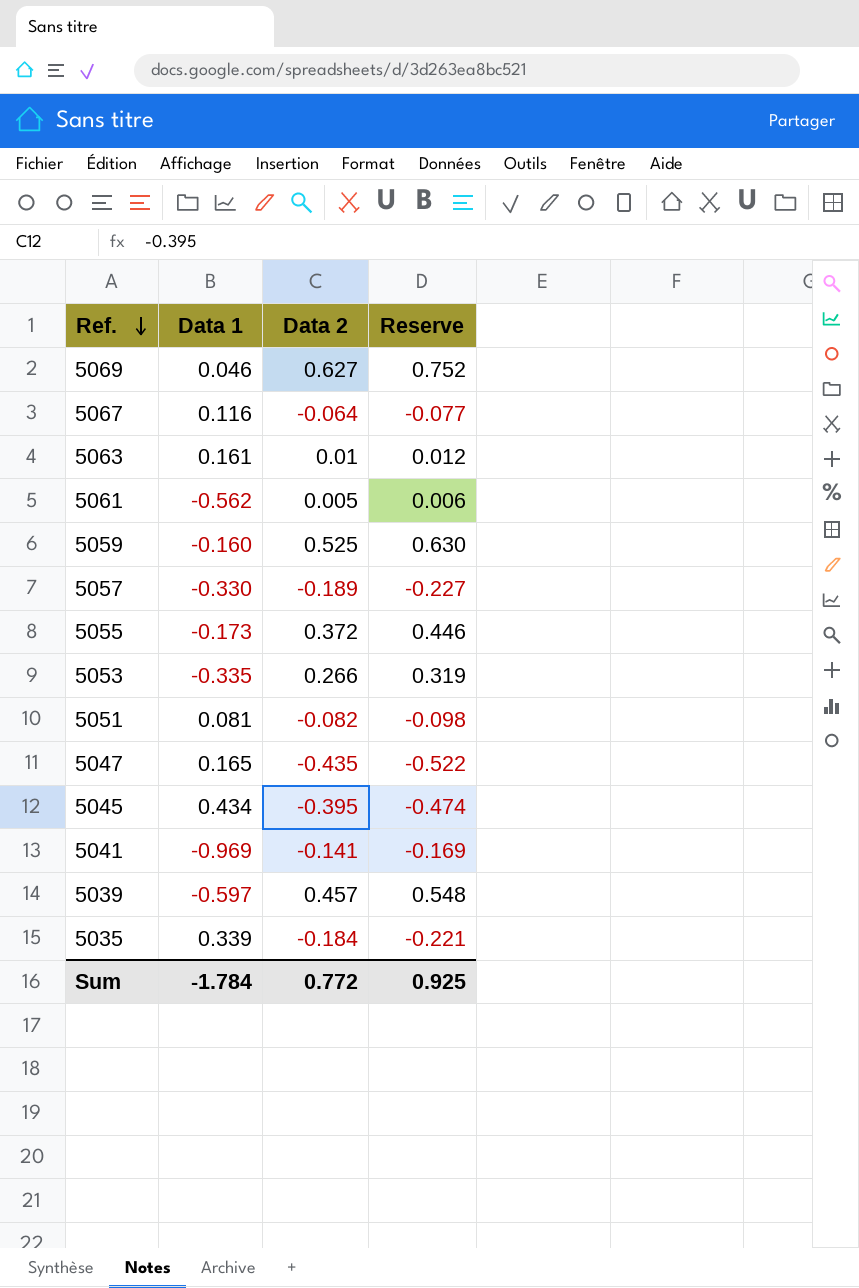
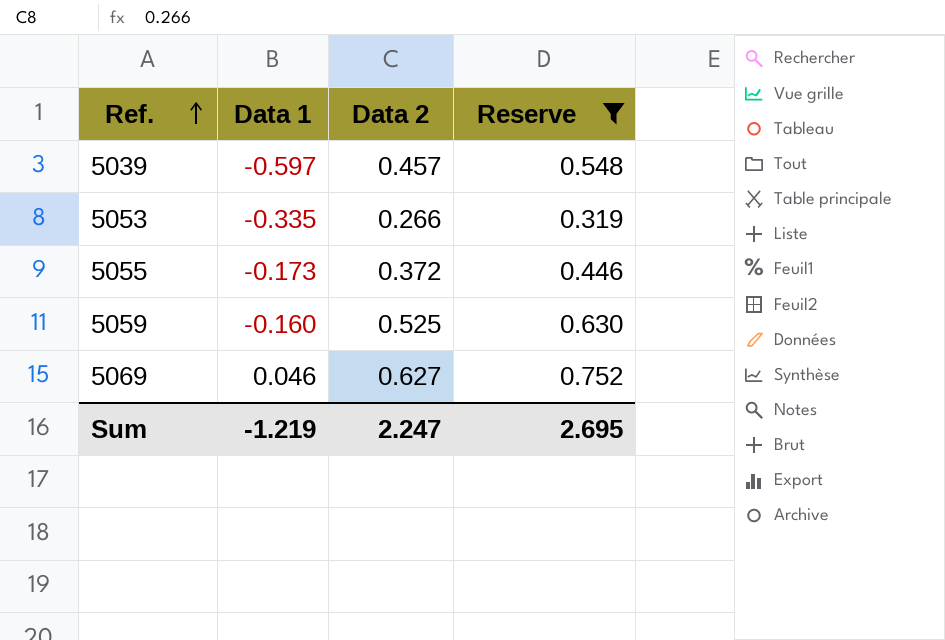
filter: none -> Reserve >= 0.319
row order: Ref. descending -> Ref. ascending
Sum | Data 1: -1.784 -> -1.219
Sum | Data 2: 0.772 -> 2.247
Sum | Reserve: 0.925 -> 2.695

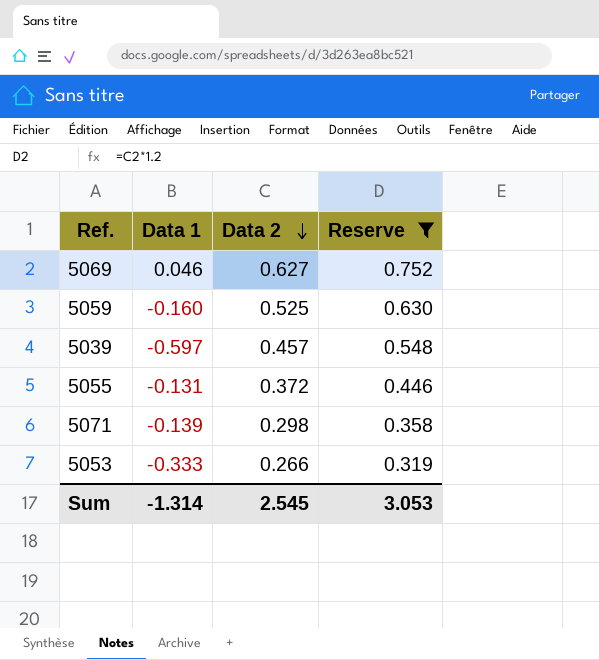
row order: Ref. ascending -> Data 2 descending
5055 | Data 1: -0.173 -> -0.131
row 5071: none -> -0.139 | 0.298 | 0.358
5053 | Data 1: -0.335 -> -0.333
Sum | Data 1: -1.219 -> -1.314
Sum | Data 2: 2.247 -> 2.545
Sum | Reserve: 2.695 -> 3.053

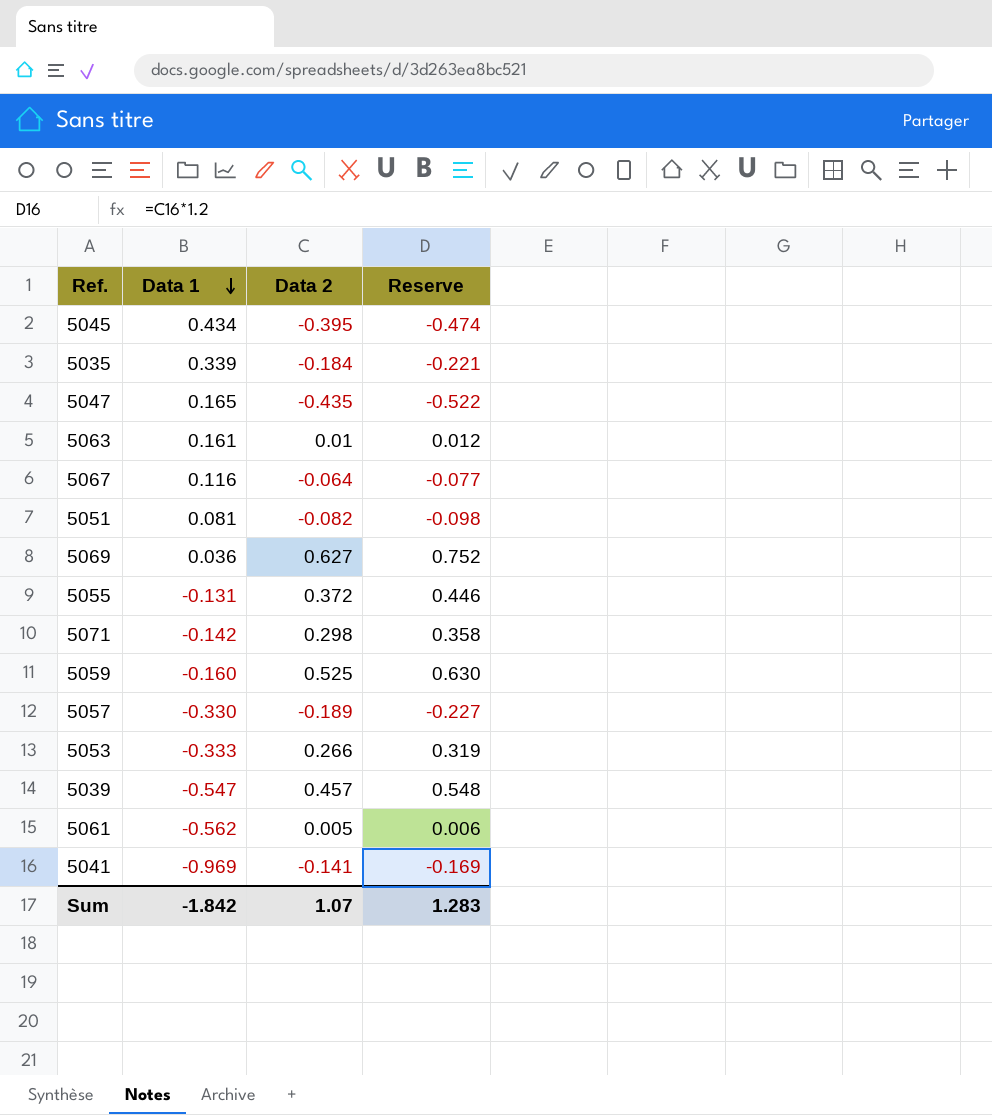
filter: Reserve >= 0.319 -> none
row order: Data 2 descending -> Data 1 descending
5069 | Data 1: 0.046 -> 0.036
5071 | Data 1: -0.139 -> -0.142
5039 | Data 1: -0.597 -> -0.547
Sum | Data 1: -1.314 -> -1.842
Sum | Data 2: 2.545 -> 1.07
Sum | Reserve: 3.053 -> 1.283

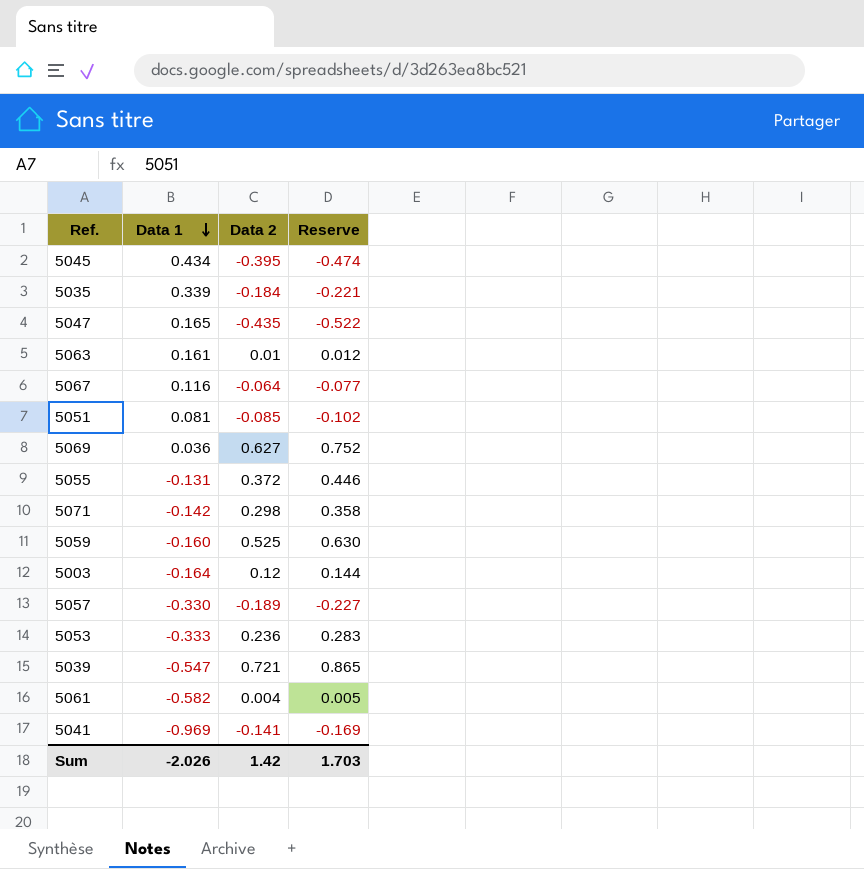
5051 | Data 2: -0.082 -> -0.085
5051 | Reserve: -0.098 -> -0.102
row 5003: none -> -0.164 | 0.12 | 0.144
5053 | Data 2: 0.266 -> 0.236
5053 | Reserve: 0.319 -> 0.283
5039 | Data 2: 0.457 -> 0.721
5039 | Reserve: 0.548 -> 0.865
5061 | Data 1: -0.562 -> -0.582
5061 | Data 2: 0.005 -> 0.004
5061 | Reserve: 0.006 -> 0.005
Sum | Data 1: -1.842 -> -2.026
Sum | Data 2: 1.07 -> 1.42
Sum | Reserve: 1.283 -> 1.703

